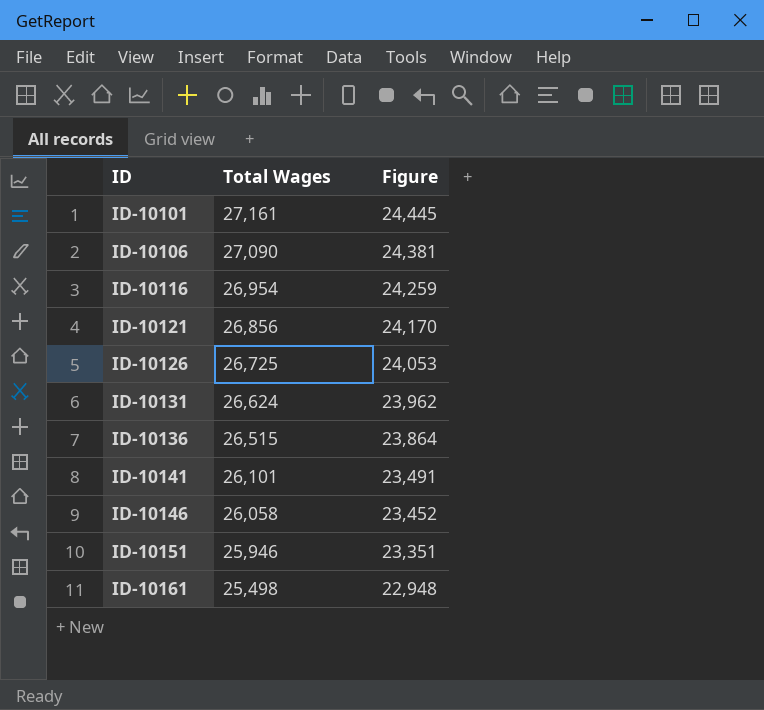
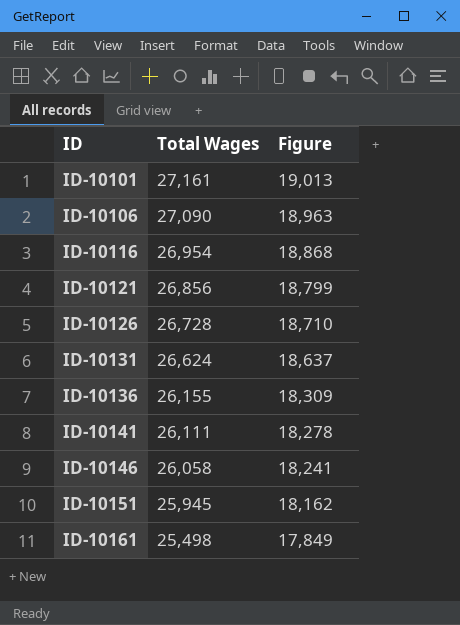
column Figure | formula: [Total Wages] * 0.9 -> [Total Wages] * 0.7
ID-10126 | Total Wages: 26,725 -> 26,728
ID-10136 | Total Wages: 26,515 -> 26,155
ID-10141 | Total Wages: 26,101 -> 26,111
ID-10151 | Total Wages: 25,946 -> 25,945

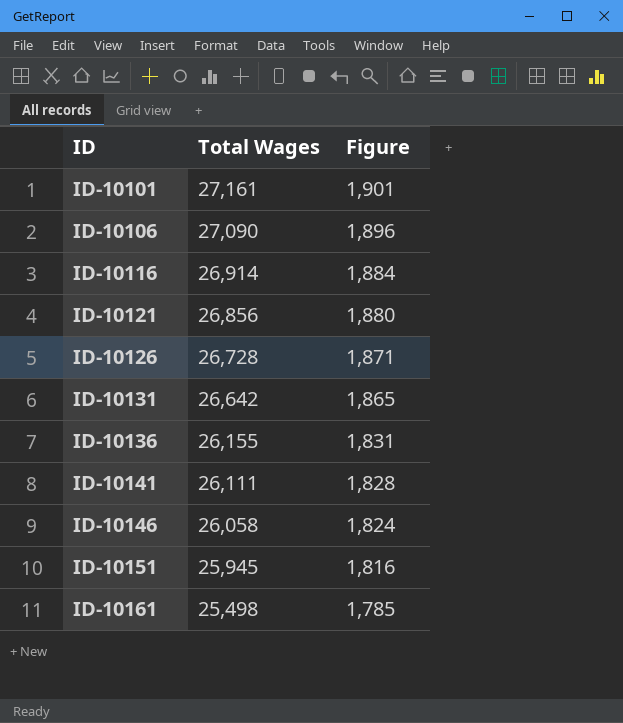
column Figure | formula: [Total Wages] * 0.7 -> [Total Wages] * 0.07
ID-10116 | Total Wages: 26,954 -> 26,914
ID-10131 | Total Wages: 26,624 -> 26,642

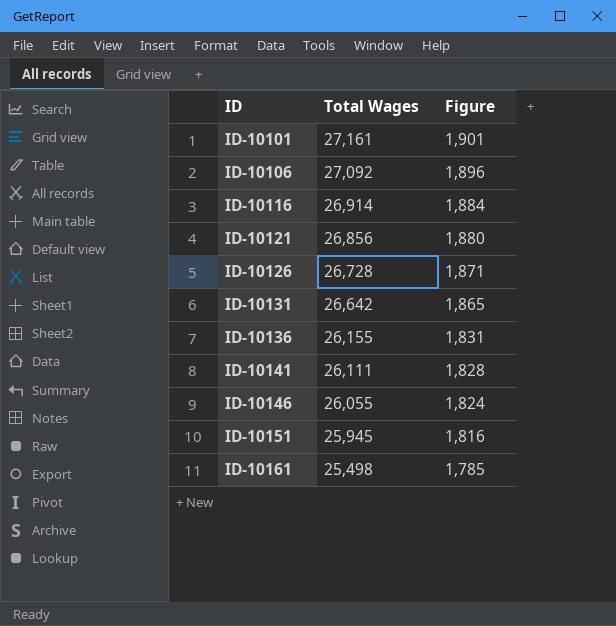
ID-10106 | Total Wages: 27,090 -> 27,092
ID-10146 | Total Wages: 26,058 -> 26,055

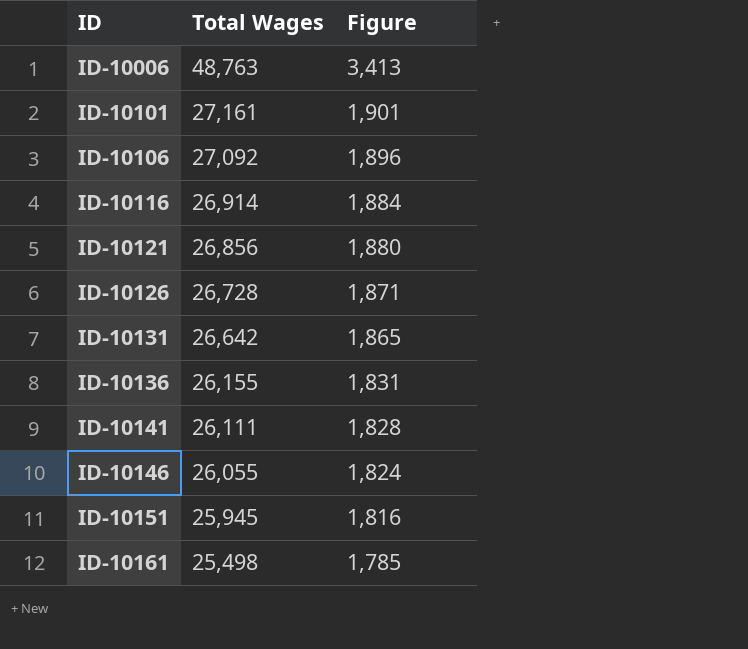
row ID-10006: none -> 48,763 | 3,413

